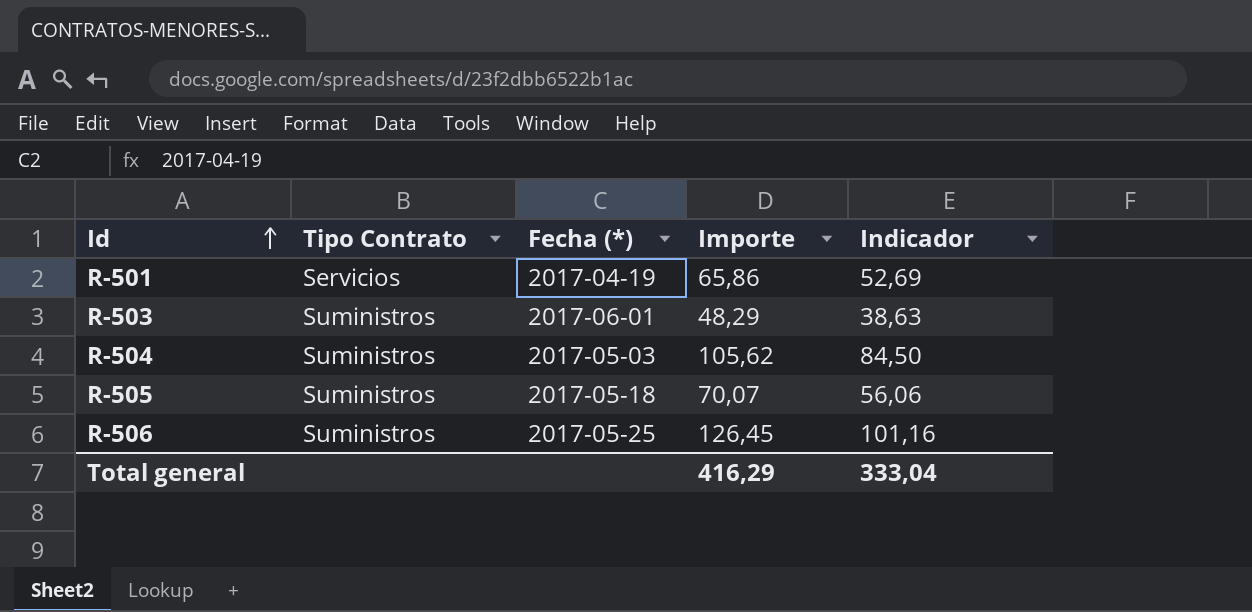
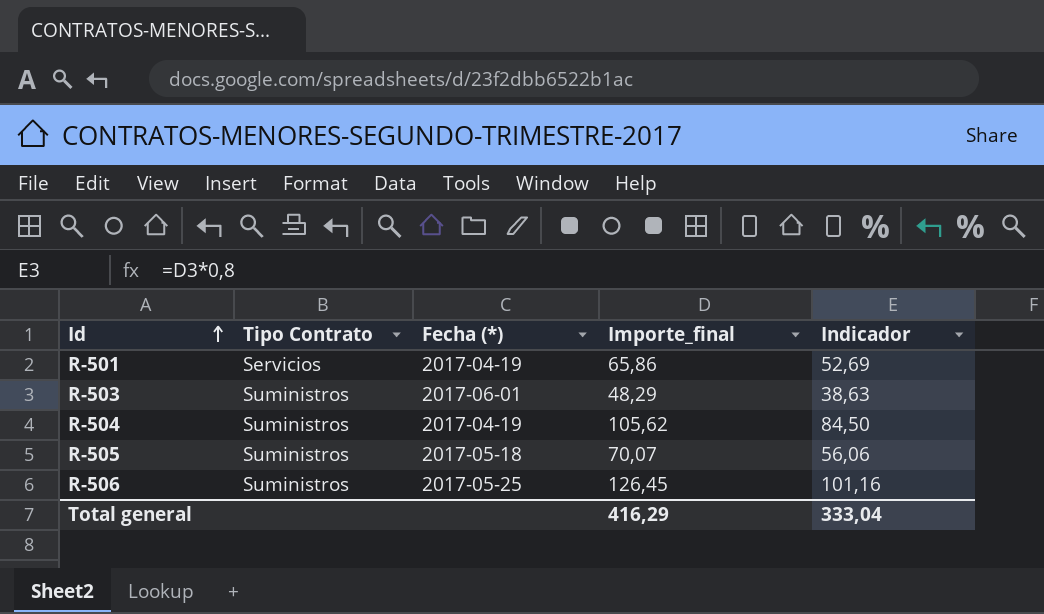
column name: Importe -> Importe_final
R-504 | Fecha (*): 2017-05-03 -> 2017-04-19

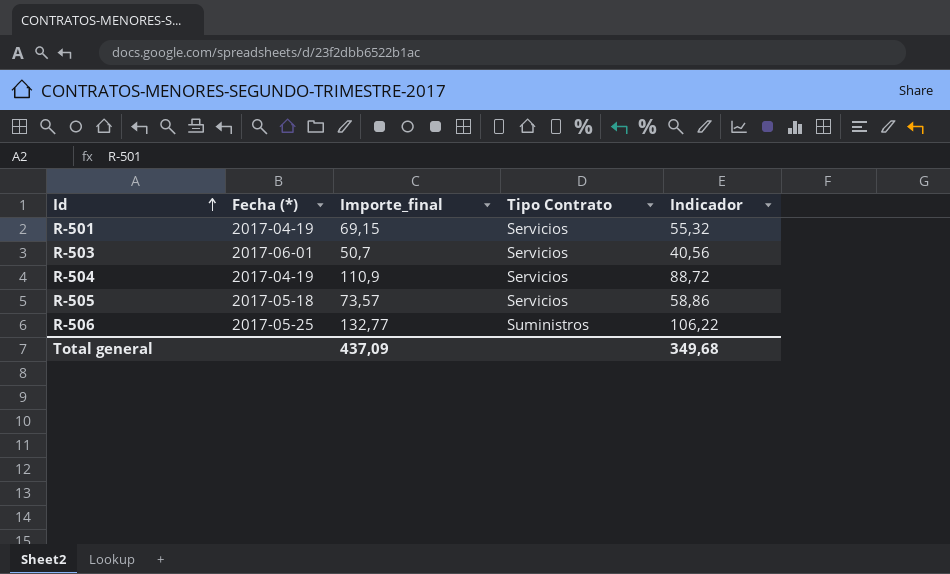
column Tipo Contrato | position: 2 -> 4
R-501 | Importe_final: 65,86 -> 69,15
R-501 | Indicador: 52,69 -> 55,32
R-503 | Importe_final: 48,29 -> 50,7
R-503 | Tipo Contrato: Suministros -> Servicios
R-503 | Indicador: 38,63 -> 40,56
R-504 | Importe_final: 105,62 -> 110,9
R-504 | Tipo Contrato: Suministros -> Servicios
R-504 | Indicador: 84,50 -> 88,72
R-505 | Importe_final: 70,07 -> 73,57
R-505 | Tipo Contrato: Suministros -> Servicios
R-505 | Indicador: 56,06 -> 58,86
R-506 | Importe_final: 126,45 -> 132,77
R-506 | Indicador: 101,16 -> 106,22
Total general | Importe_final: 416,29 -> 437,09
Total general | Indicador: 333,04 -> 349,68

